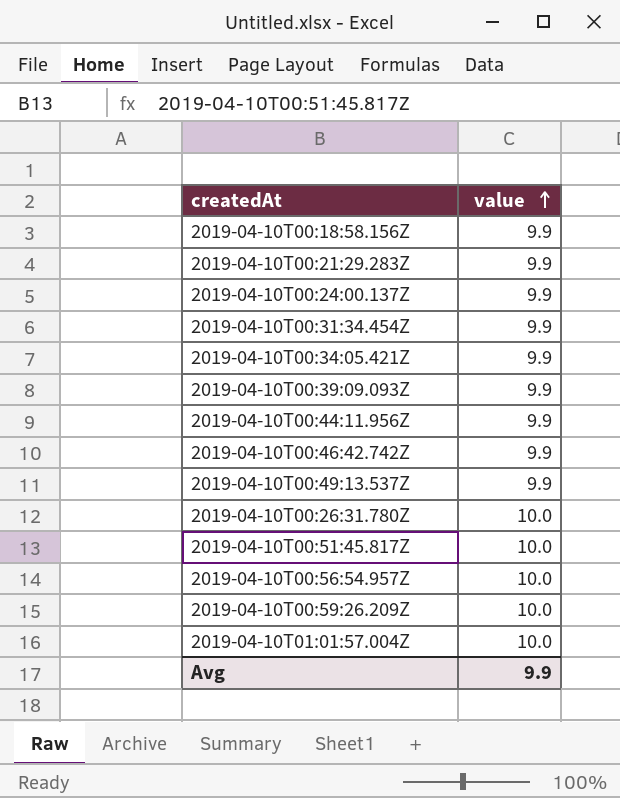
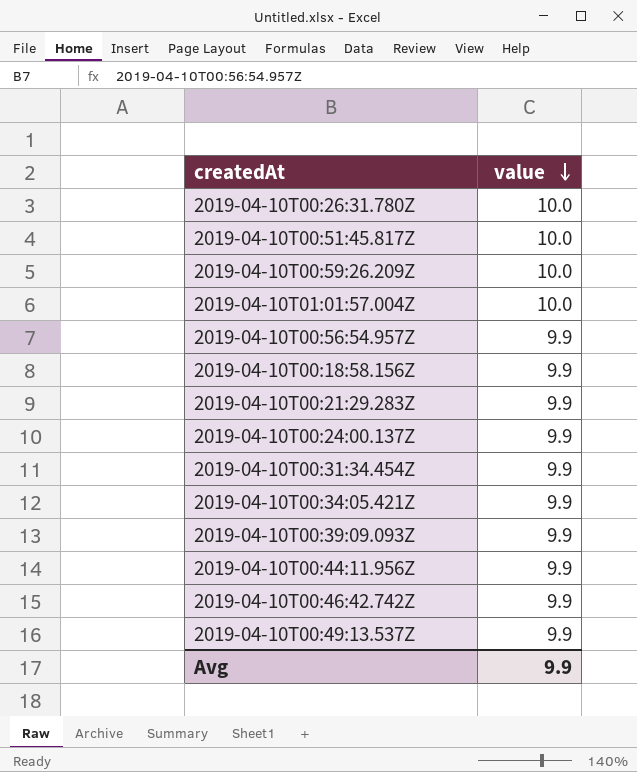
row order: value ascending -> value descending
2019-04-10T00:56:54.957Z | value: 10.0 -> 9.9

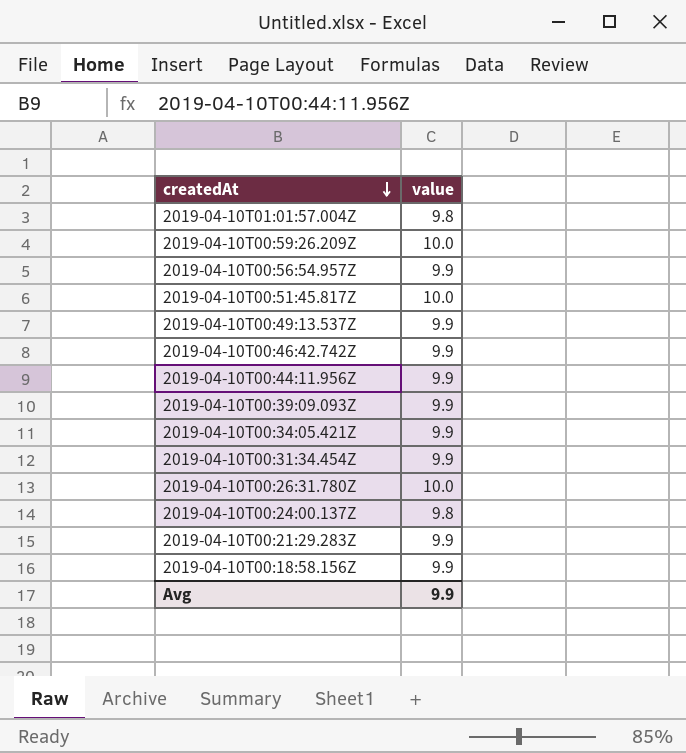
row order: value descending -> createdAt descending
2019-04-10T01:01:57.004Z | value: 10.0 -> 9.8
2019-04-10T00:24:00.137Z | value: 9.9 -> 9.8

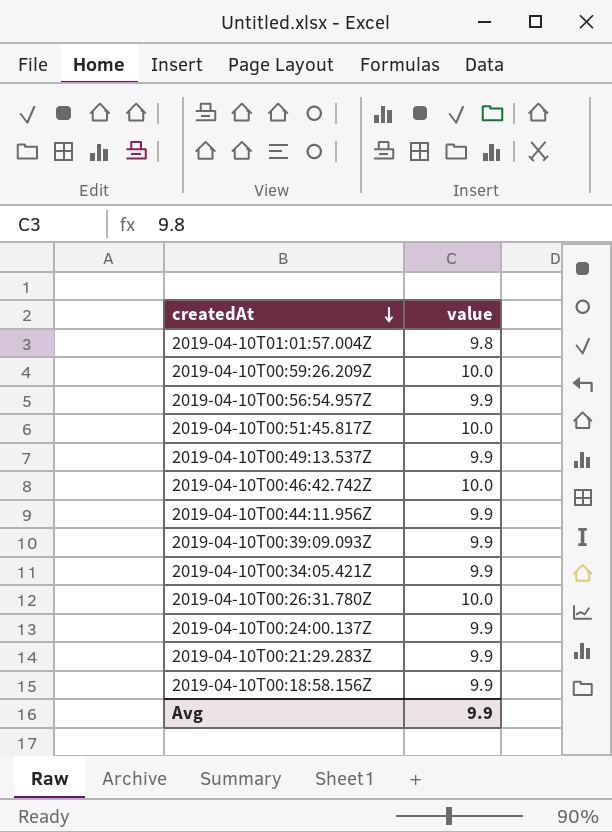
row 2019-04-10T00:31:34.454Z: 9.9 -> none
2019-04-10T00:46:42.742Z | value: 9.9 -> 10.0
2019-04-10T00:24:00.137Z | value: 9.8 -> 9.9

